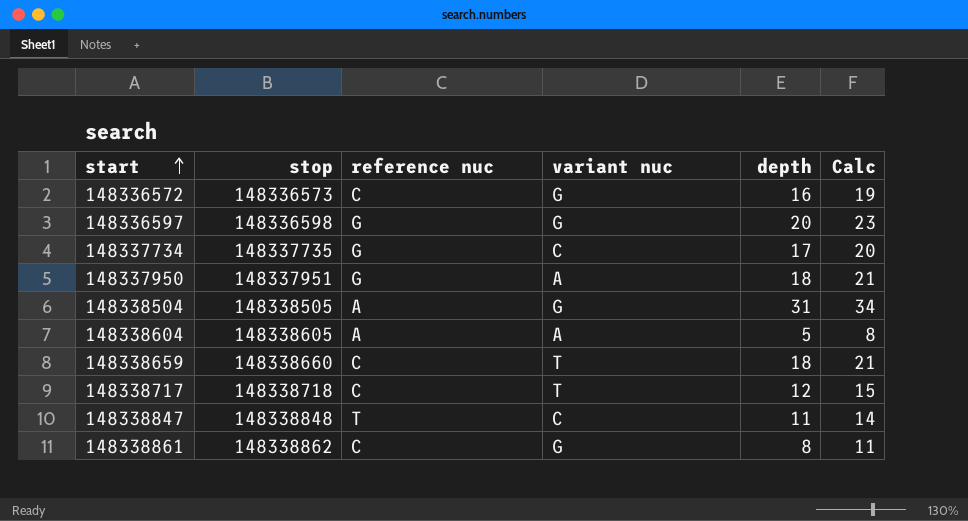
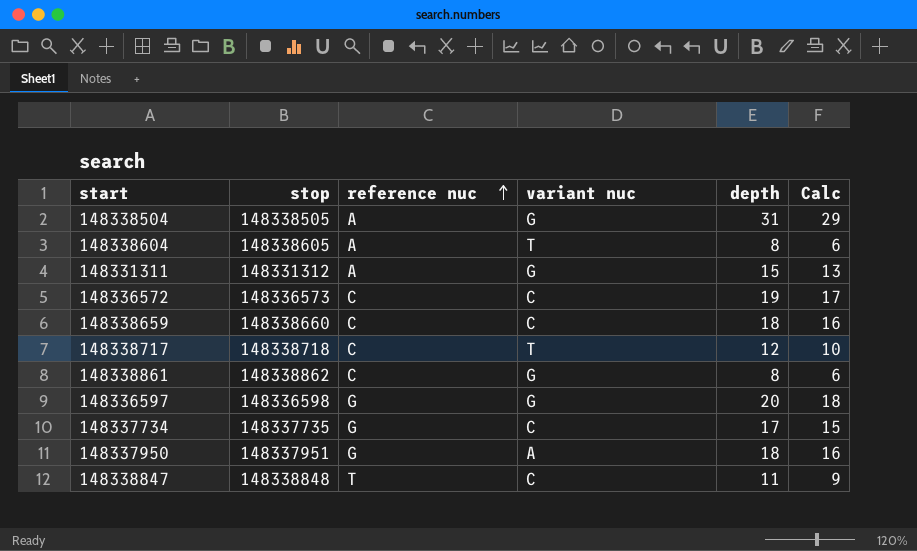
row order: start ascending -> reference nuc ascending
column Calc | formula: [depth] + 3 -> [depth] - 2
148338604 | variant nuc: A -> T
148338604 | depth: 5 -> 8
row 148331311: none -> 148331312 | A | G | 15 | 13
148336572 | variant nuc: G -> C
148336572 | depth: 16 -> 19
148338659 | variant nuc: T -> C

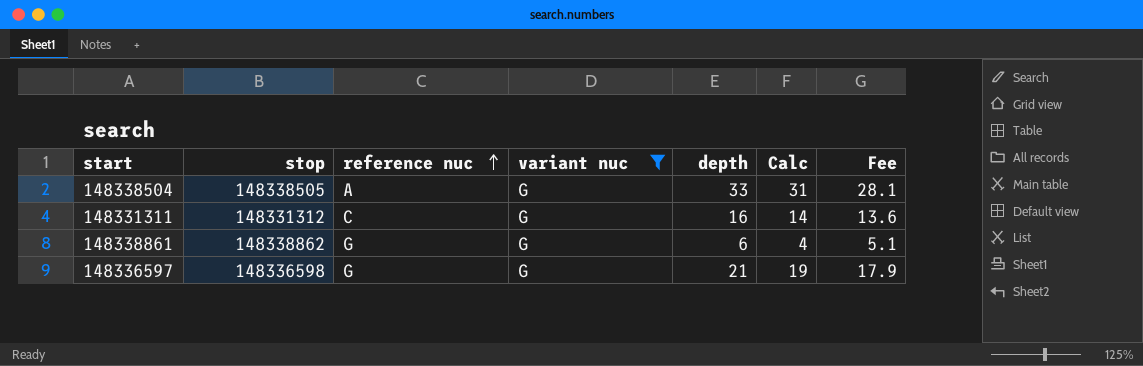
filter: none -> variant nuc = G
column Fee | formula: none -> [depth] * 0.85
148338504 | depth: 31 -> 33
148338504 | Calc: 29 -> 31
148331311 | reference nuc: A -> C
148331311 | depth: 15 -> 16
148331311 | Calc: 13 -> 14
148338861 | reference nuc: C -> G
148338861 | depth: 8 -> 6
148338861 | Calc: 6 -> 4
148336597 | depth: 20 -> 21
148336597 | Calc: 18 -> 19

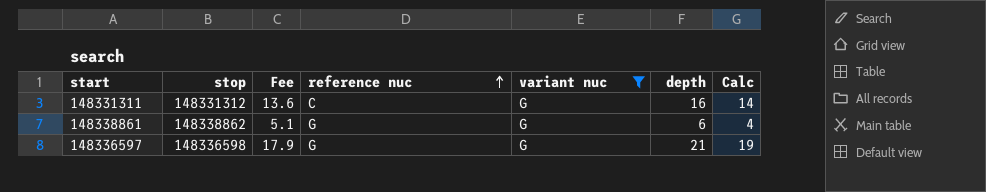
column Fee | position: 7 -> 3
row 148338504: 148338505 | A | G | 33 | 31 | 28.1 -> none

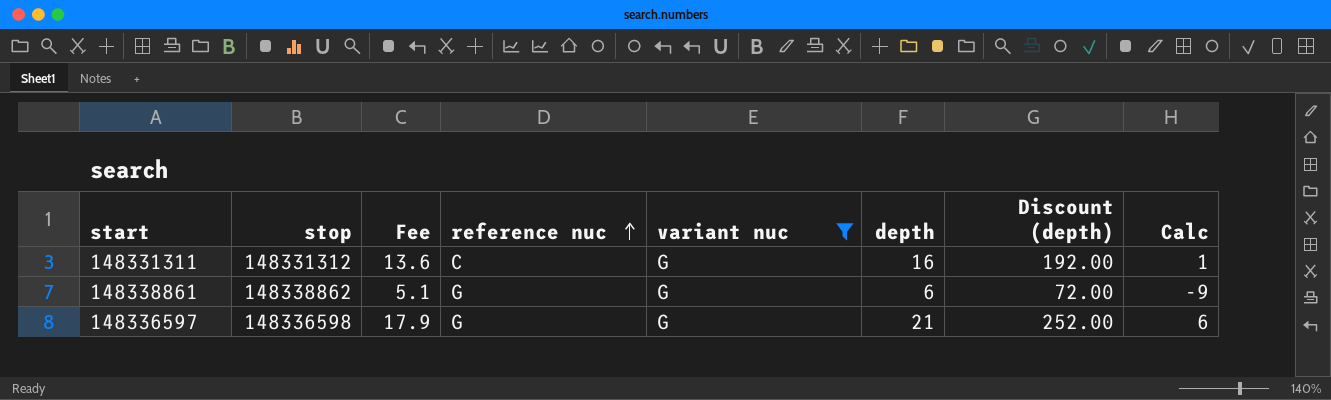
column Discount (depth) | formula: none -> [depth] * 12
column Calc | formula: [depth] - 2 -> [depth] - 15

